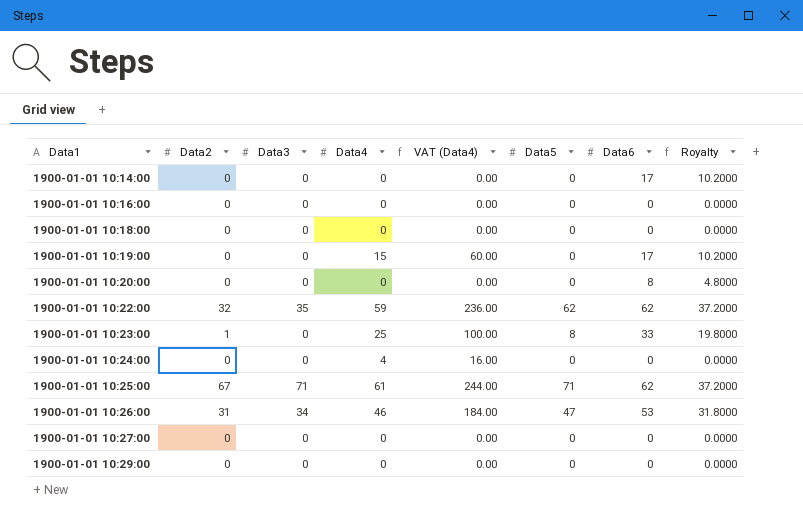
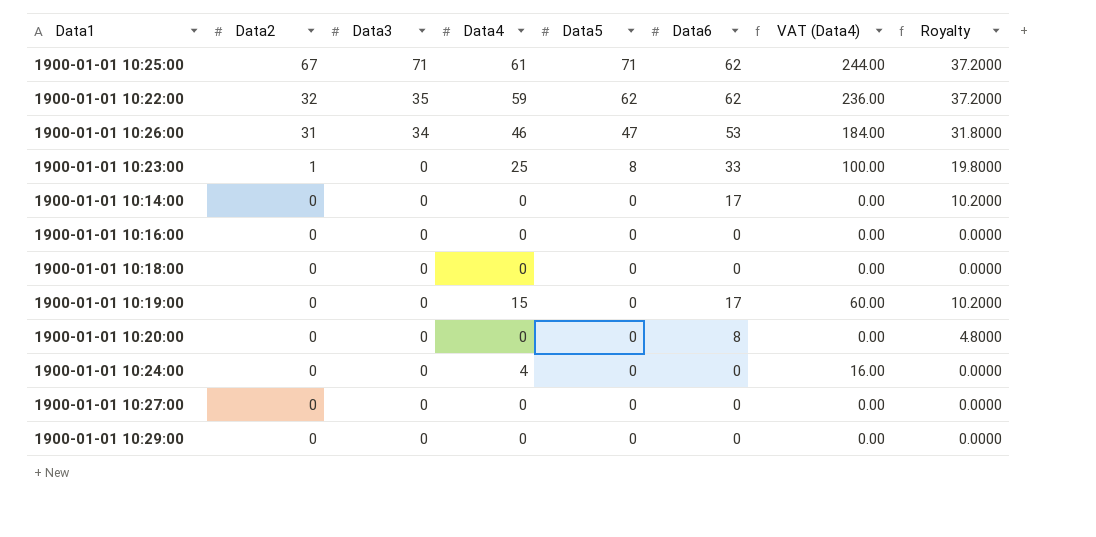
row order: Data1 ascending -> Data2 descending
column VAT (Data4) | position: 5 -> 7

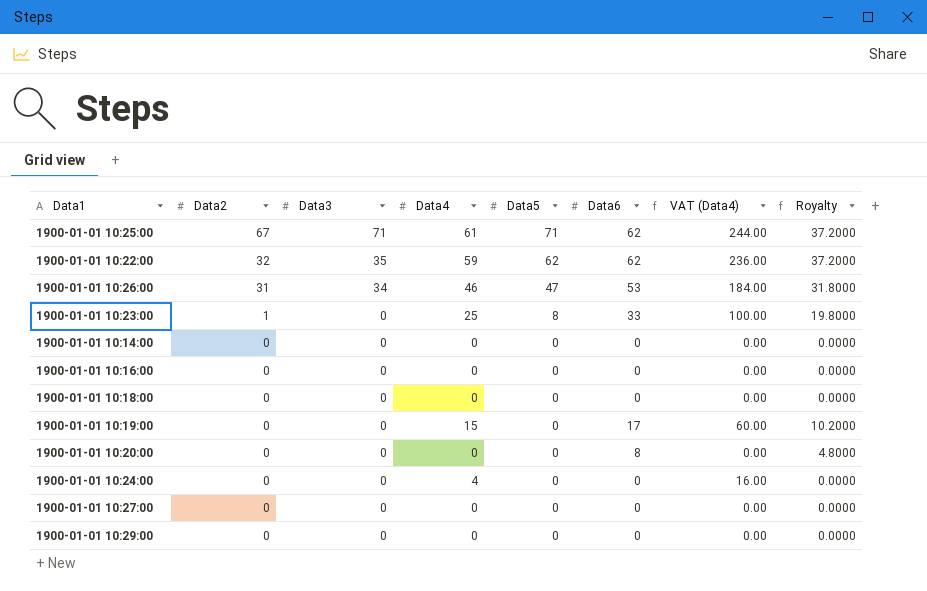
1900-01-01 10:14:00 | Data6: 17 -> 0
1900-01-01 10:14:00 | Royalty: 10.2000 -> 0.0000

